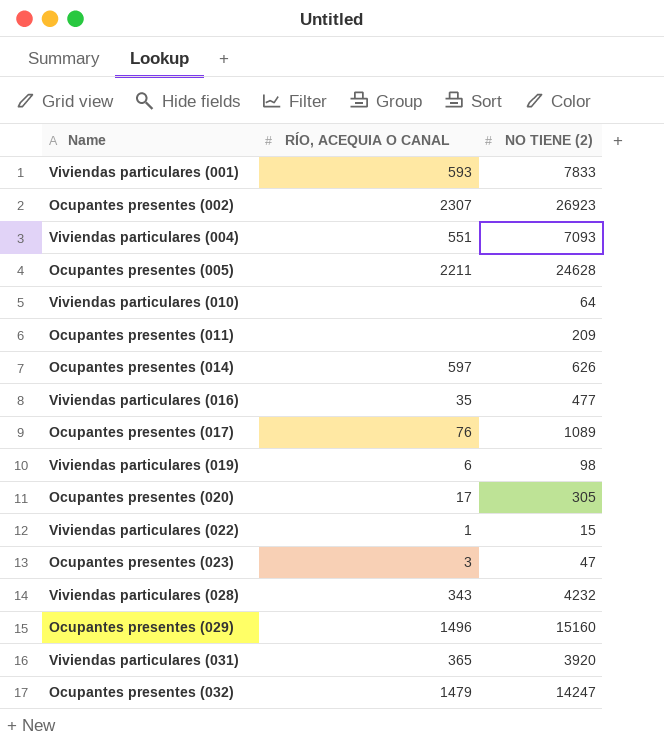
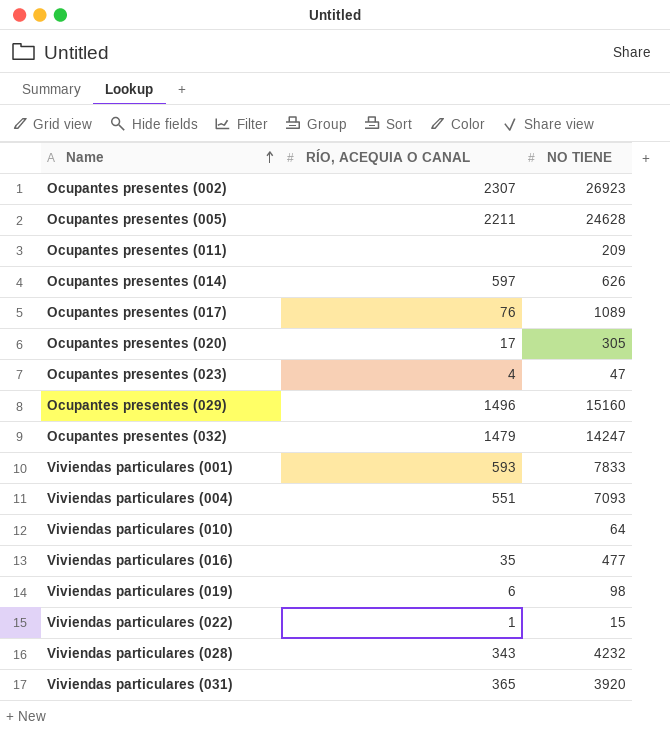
row order: none -> Name ascending
column name: NO TIENE (2) -> NO TIENE
Ocupantes presentes (023) | RÍO, ACEQUIA O CANAL: 3 -> 4

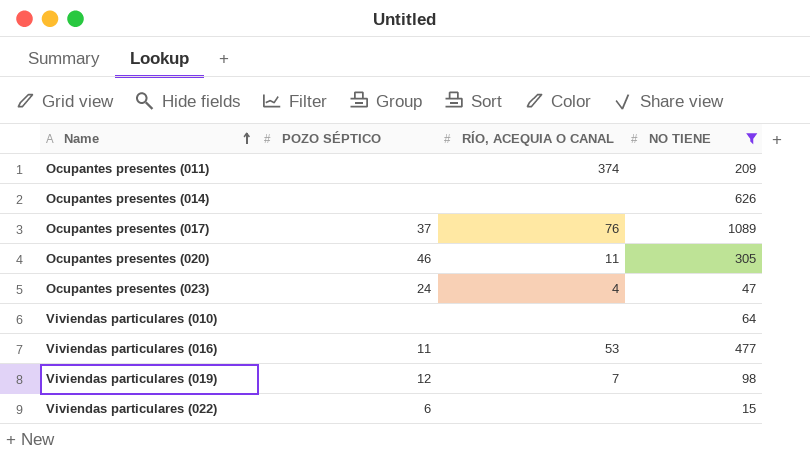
filter: none -> NO TIENE <= 1089
column POZO SÉPTICO | position: none -> 2
Ocupantes presentes (011) | RÍO, ACEQUIA O CANAL: none -> 374
Ocupantes presentes (014) | RÍO, ACEQUIA O CANAL: 597 -> none
Ocupantes presentes (020) | RÍO, ACEQUIA O CANAL: 17 -> 11
Viviendas particulares (016) | RÍO, ACEQUIA O CANAL: 35 -> 53
Viviendas particulares (019) | RÍO, ACEQUIA O CANAL: 6 -> 7
Viviendas particulares (022) | RÍO, ACEQUIA O CANAL: 1 -> none

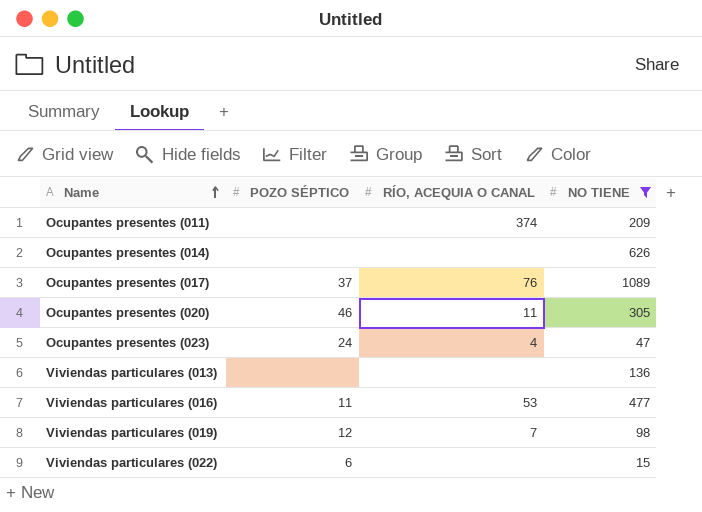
row Viviendas particulares (010): none | none | 64 -> none
row Viviendas particulares (013): none -> none | none | 136

